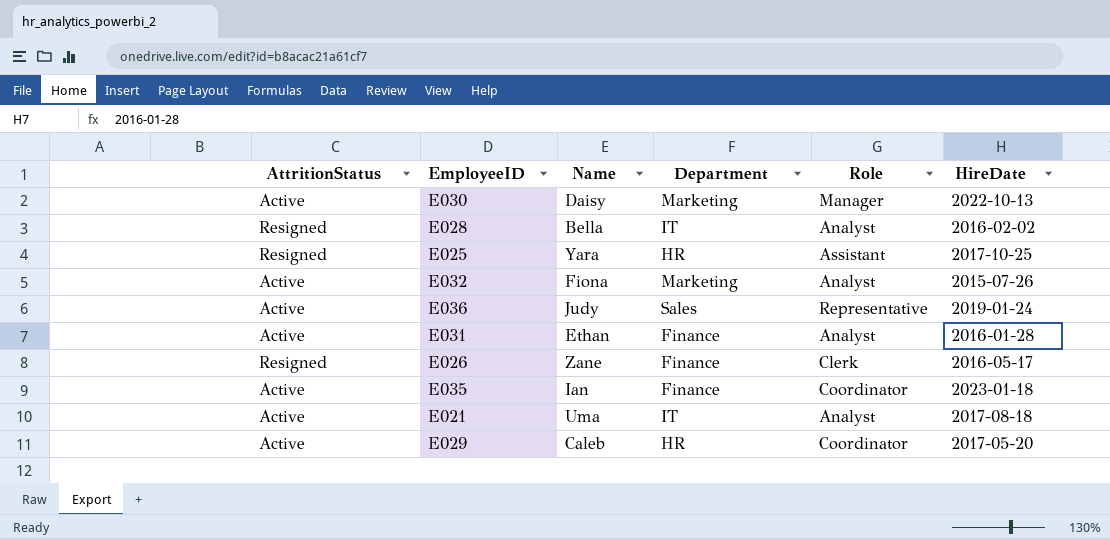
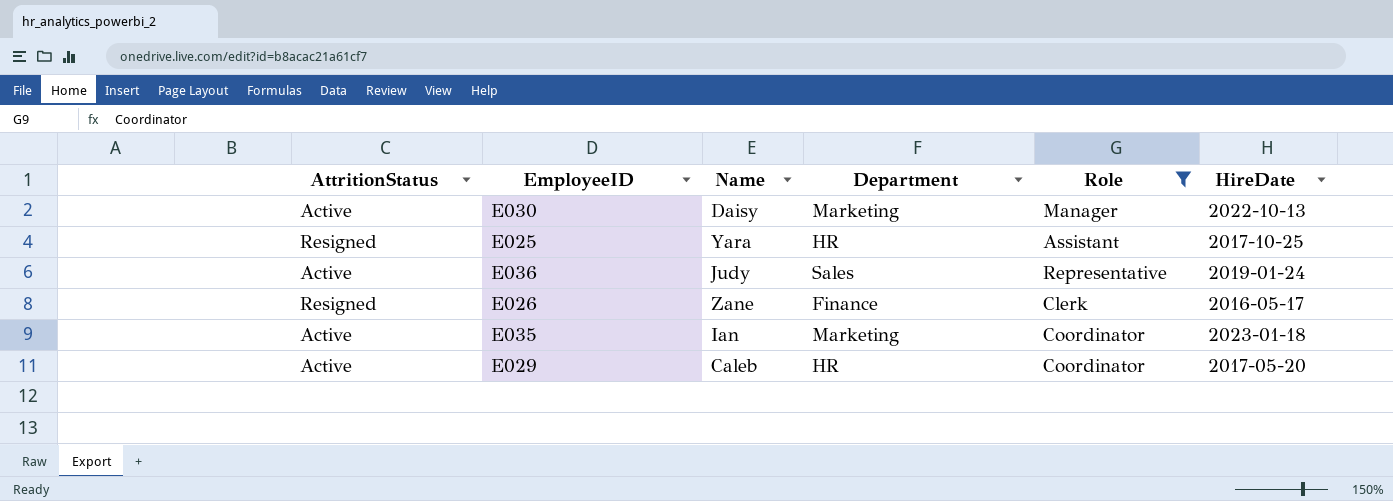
filter: none -> Role != Analyst
E035 | Department: Finance -> Marketing

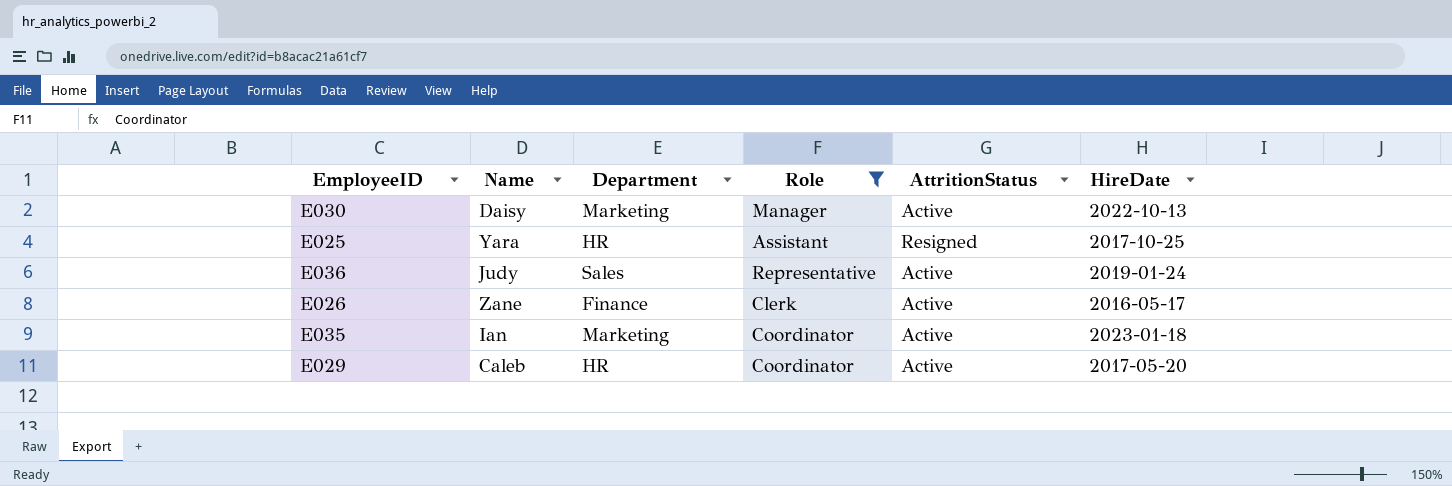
column AttritionStatus | position: 1 -> 5
E026 | AttritionStatus: Resigned -> Active

